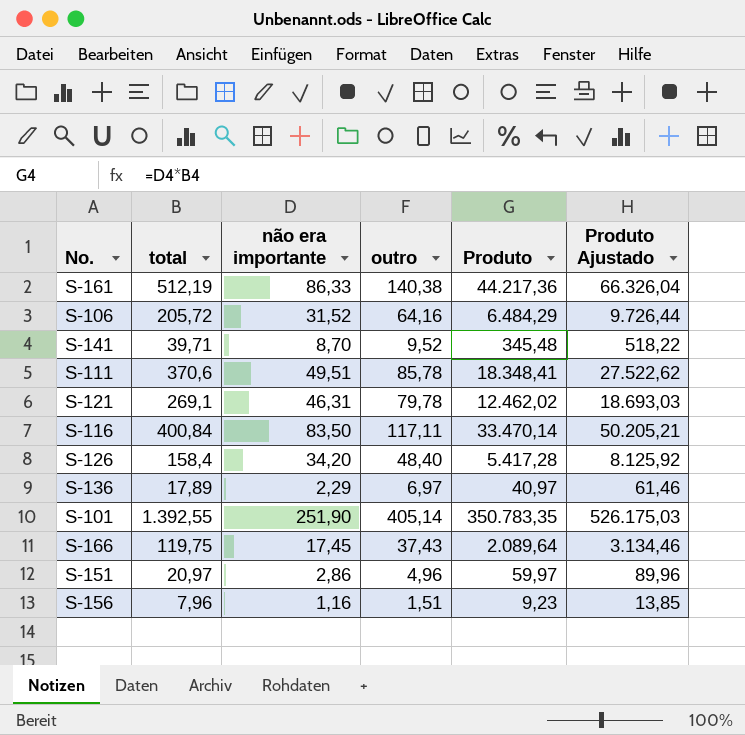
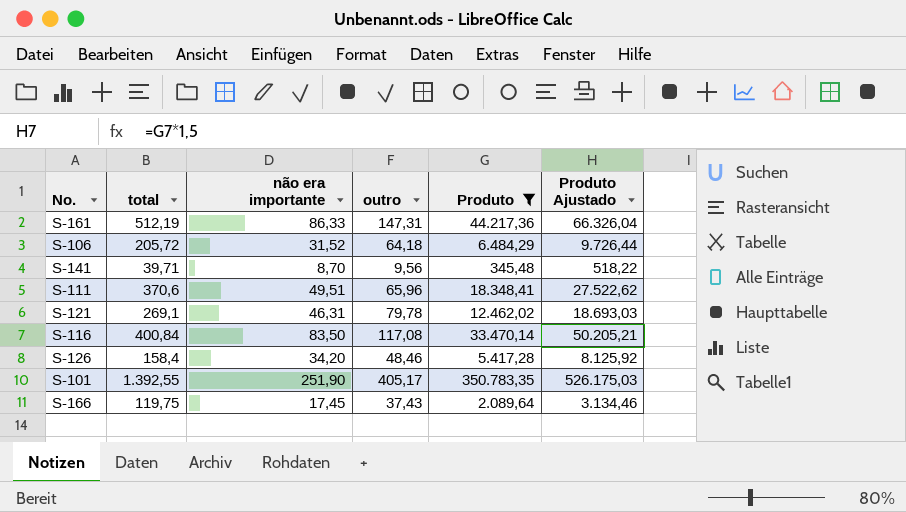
filter: none -> Produto >= 345,48
S-161 | outro: 140,38 -> 147,31
S-106 | outro: 64,16 -> 64,18
S-141 | outro: 9,52 -> 9,56
S-111 | outro: 85,78 -> 65,96
S-116 | outro: 117,11 -> 117,08
S-126 | outro: 48,40 -> 48,46
S-101 | outro: 405,14 -> 405,17

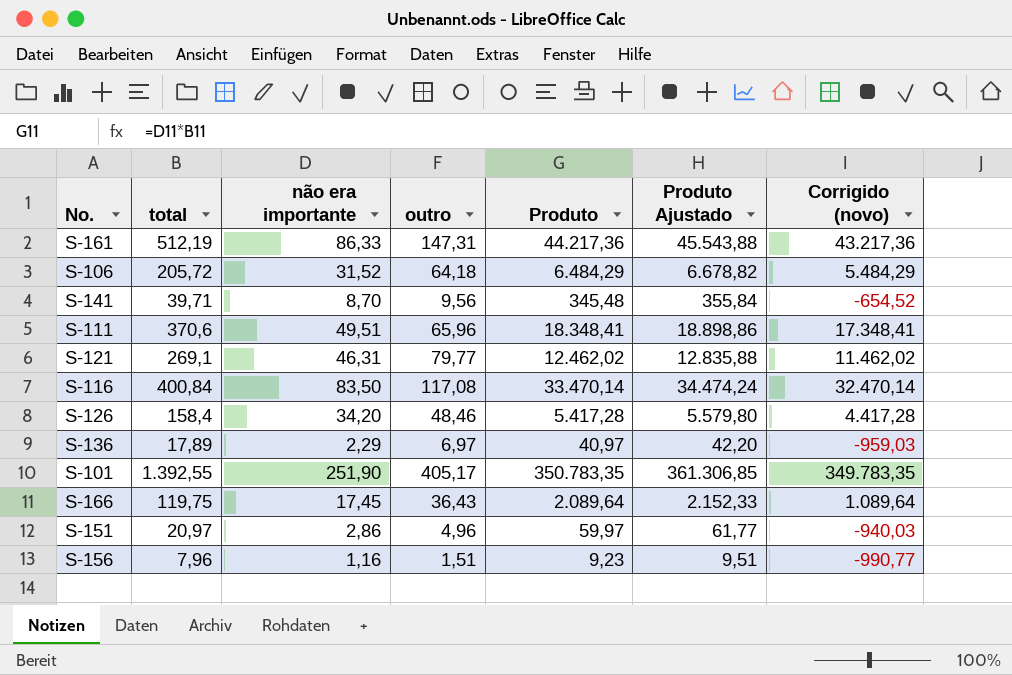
filter: Produto >= 345,48 -> none
column Produto Ajustado | formula: [Produto] * 1,5 -> [Produto] * 1,03
column Corrigido (novo) | formula: none -> [Produto] - 1000
S-121 | outro: 79,78 -> 79,77
S-166 | outro: 37,43 -> 36,43

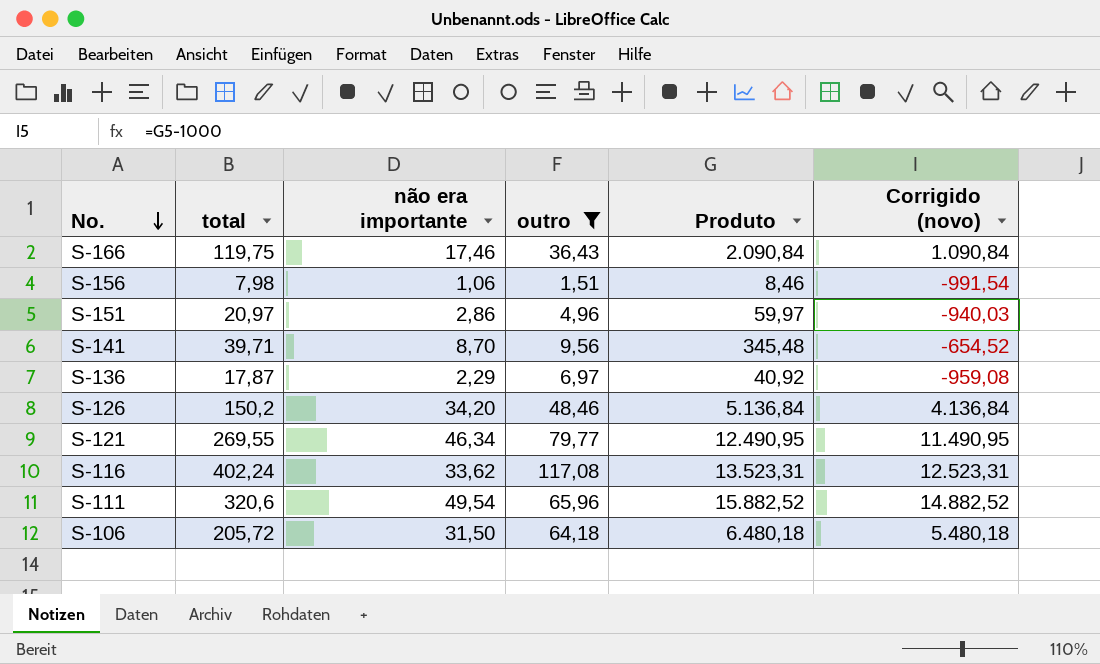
filter: none -> outro <= 117,08
row order: none -> No. descending
column Produto Ajustado | formula: [Produto] * 1,03 -> none
S-166 | não era importante: 17,45 -> 17,46
S-166 | Produto: 2.089,64 -> 2.090,84
S-166 | Corrigido (novo): 1.089,64 -> 1.090,84
S-156 | total: 7,96 -> 7,98
S-156 | não era importante: 1,16 -> 1,06
S-156 | Produto: 9,23 -> 8,46
S-156 | Corrigido (novo): -990,77 -> -991,54
S-136 | total: 17,89 -> 17,87
S-136 | Produto: 40,97 -> 40,92
S-136 | Corrigido (novo): -959,03 -> -959,08
S-126 | total: 158,4 -> 150,2
S-126 | Produto: 5.417,28 -> 5.136,84
S-126 | Corrigido (novo): 4.417,28 -> 4.136,84
S-121 | total: 269,1 -> 269,55
S-121 | não era importante: 46,31 -> 46,34
S-121 | Produto: 12.462,02 -> 12.490,95
S-121 | Corrigido (novo): 11.462,02 -> 11.490,95
S-116 | total: 400,84 -> 402,24
S-116 | não era importante: 83,50 -> 33,62
S-116 | Produto: 33.470,14 -> 13.523,31
S-116 | Corrigido (novo): 32.470,14 -> 12.523,31
S-111 | total: 370,6 -> 320,6
S-111 | não era importante: 49,51 -> 49,54
S-111 | Produto: 18.348,41 -> 15.882,52
S-111 | Corrigido (novo): 17.348,41 -> 14.882,52
S-106 | não era importante: 31,52 -> 31,50
S-106 | Produto: 6.484,29 -> 6.480,18
S-106 | Corrigido (novo): 5.484,29 -> 5.480,18

